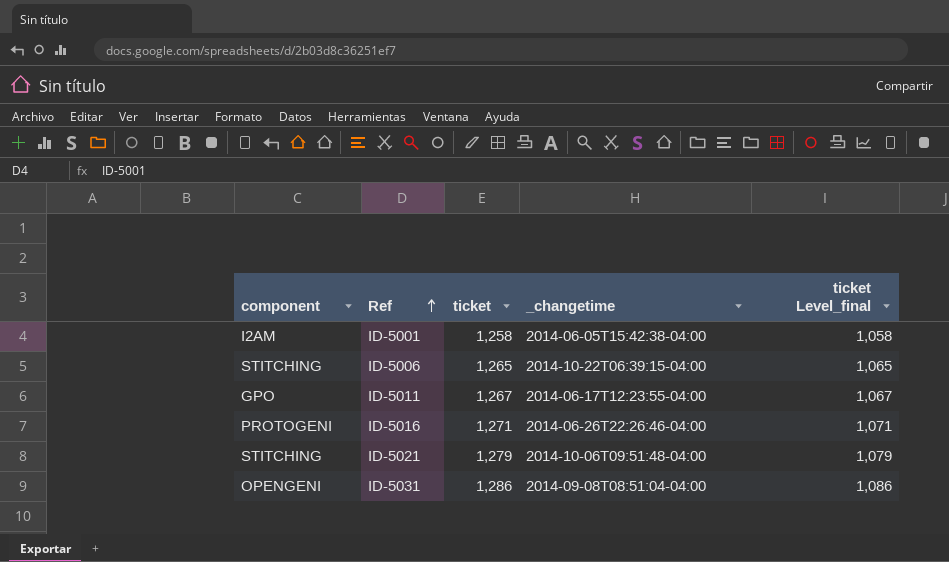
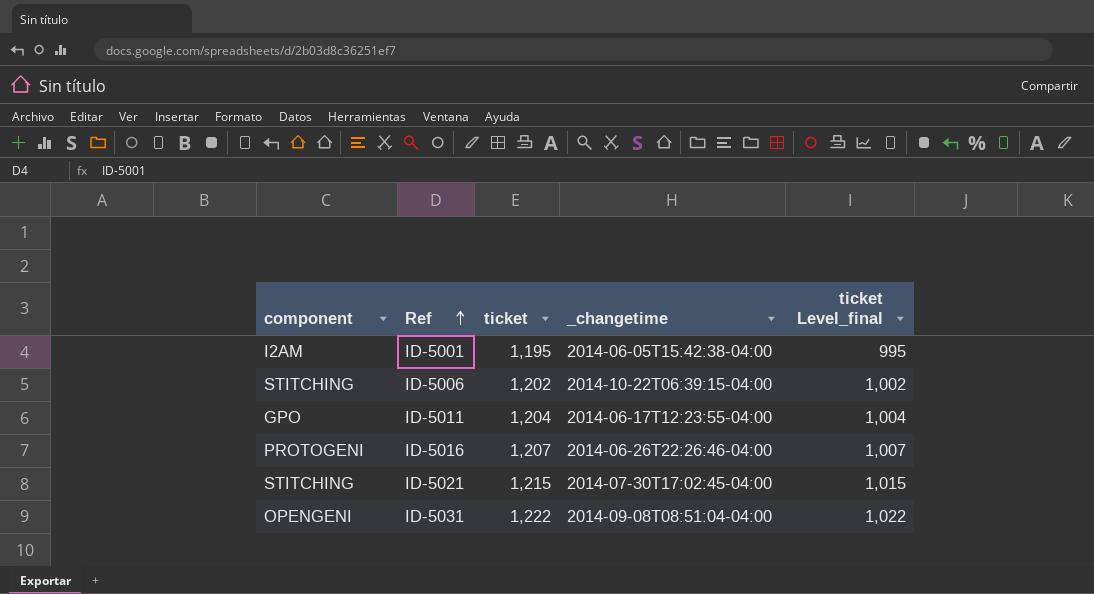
ID-5001 | ticket: 1,258 -> 1,195
ID-5001 | ticket Level_final: 1,058 -> 995
ID-5006 | ticket: 1,265 -> 1,202
ID-5006 | ticket Level_final: 1,065 -> 1,002
ID-5011 | ticket: 1,267 -> 1,204
ID-5011 | ticket Level_final: 1,067 -> 1,004
ID-5016 | ticket: 1,271 -> 1,207
ID-5016 | ticket Level_final: 1,071 -> 1,007
ID-5021 | ticket: 1,279 -> 1,215
ID-5021 | _changetime: 2014-10-06T09:51:48-04:00 -> 2014-07-30T17:02:45-04:00
ID-5021 | ticket Level_final: 1,079 -> 1,015
ID-5031 | ticket: 1,286 -> 1,222
ID-5031 | ticket Level_final: 1,086 -> 1,022

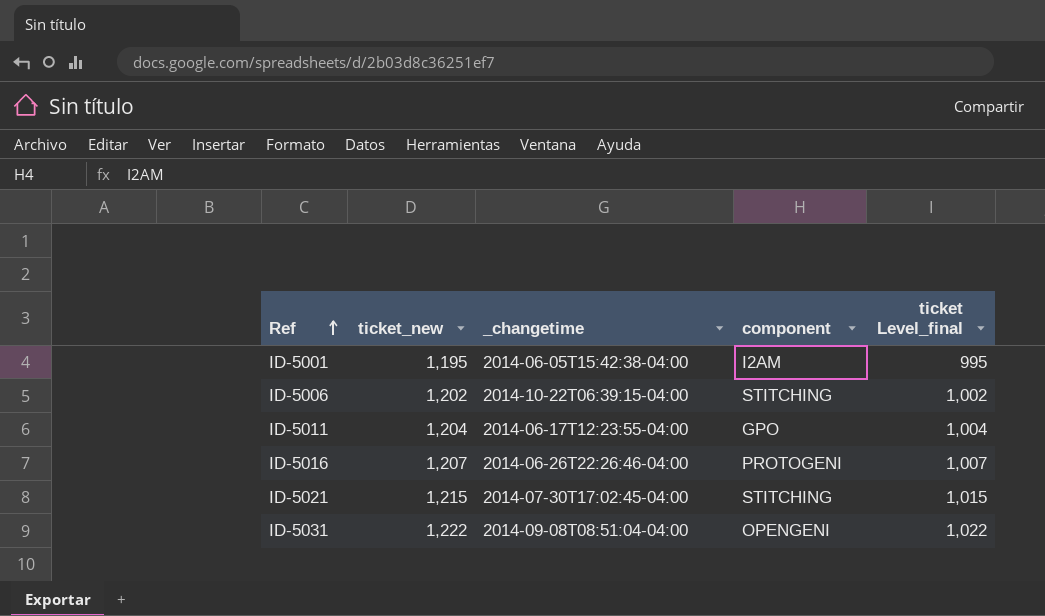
column name: ticket -> ticket_new
column component | position: 1 -> 4

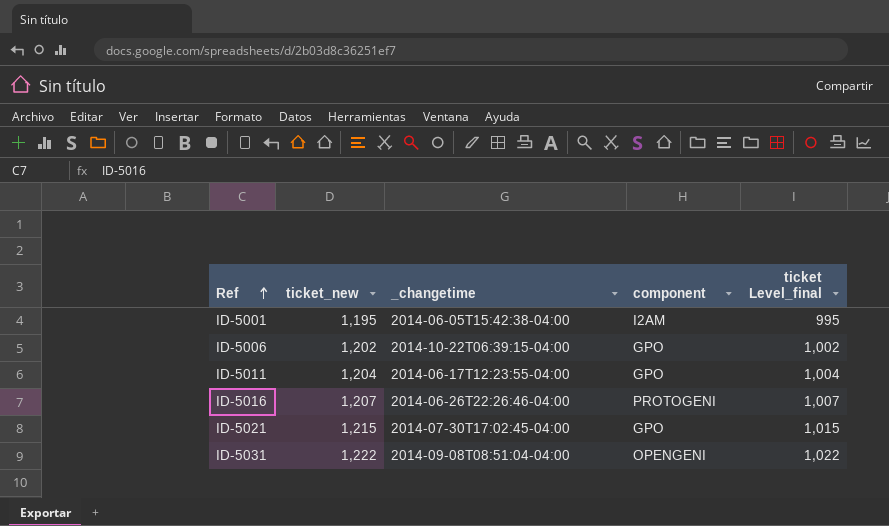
ID-5006 | component: STITCHING -> GPO
ID-5021 | component: STITCHING -> GPO

